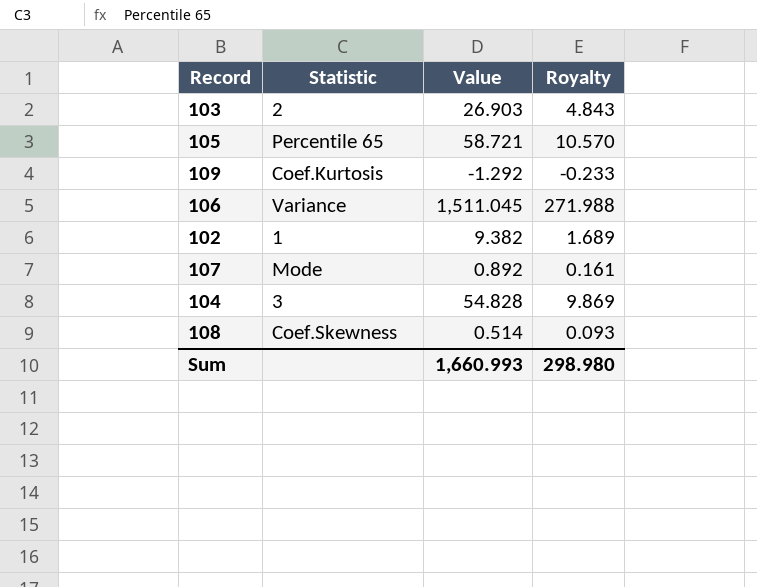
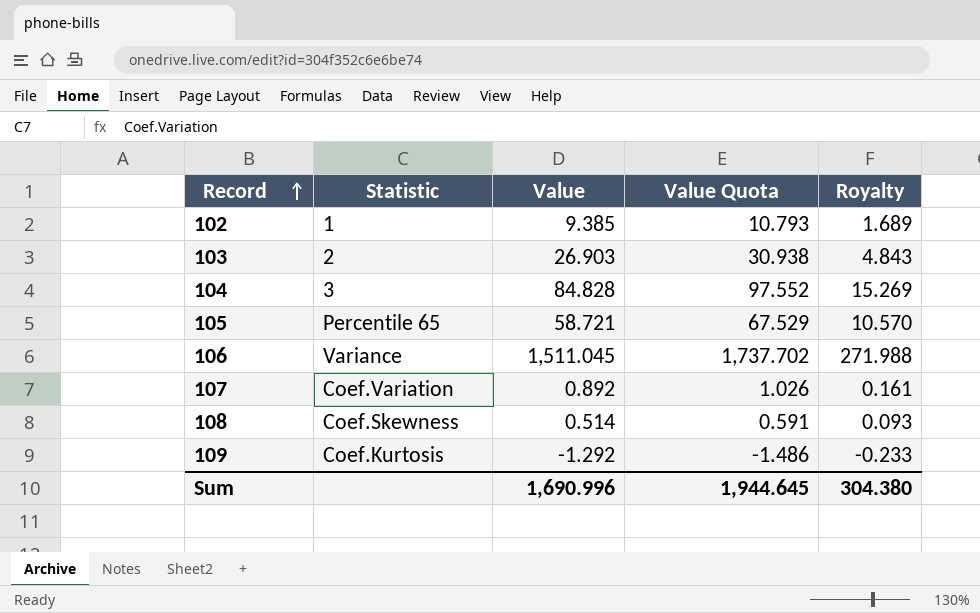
row order: none -> Record ascending
column Value Quota | formula: none -> [Value] * 1.15
102 | Value: 9.382 -> 9.385
104 | Value: 54.828 -> 84.828
104 | Royalty: 9.869 -> 15.269
107 | Statistic: Mode -> Coef.Variation
Sum | Value: 1,660.993 -> 1,690.996
Sum | Royalty: 298.980 -> 304.380

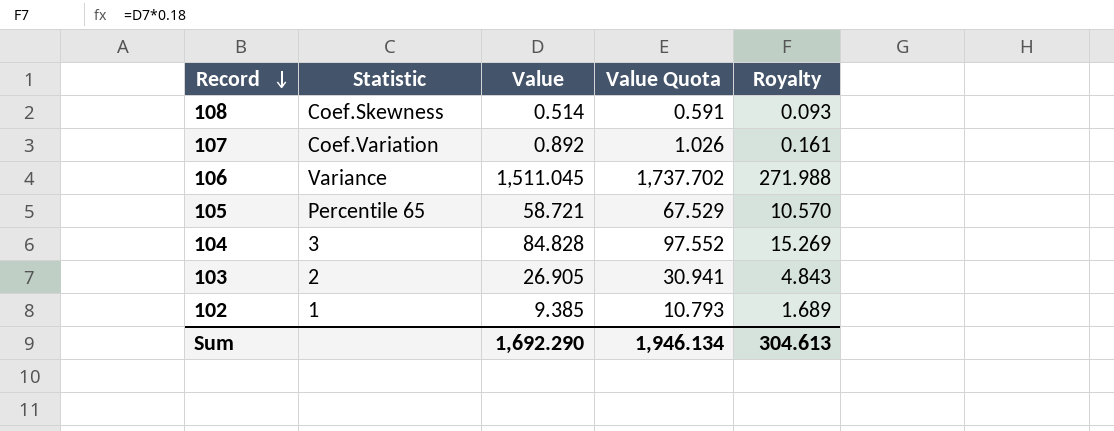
row order: Record ascending -> Record descending
row 109: Coef.Kurtosis | -1.292 | -1.486 | -0.233 -> none
103 | Value: 26.903 -> 26.905
103 | Value Quota: 30.938 -> 30.941
Sum | Value: 1,690.996 -> 1,692.290
Sum | Value Quota: 1,944.645 -> 1,946.134
Sum | Royalty: 304.380 -> 304.613

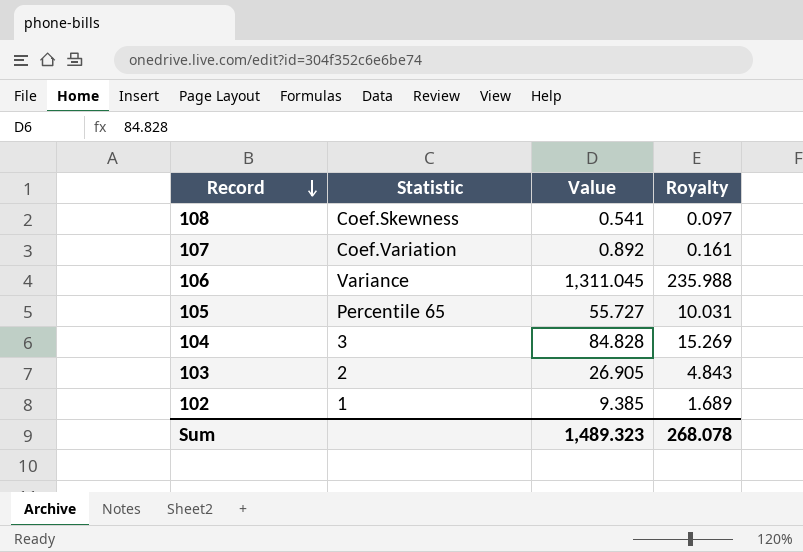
column Value Quota | formula: [Value] * 1.15 -> none
108 | Value: 0.514 -> 0.541
108 | Royalty: 0.093 -> 0.097
106 | Value: 1,511.045 -> 1,311.045
106 | Royalty: 271.988 -> 235.988
105 | Value: 58.721 -> 55.727
105 | Royalty: 10.570 -> 10.031
Sum | Value: 1,692.290 -> 1,489.323
Sum | Royalty: 304.613 -> 268.078

